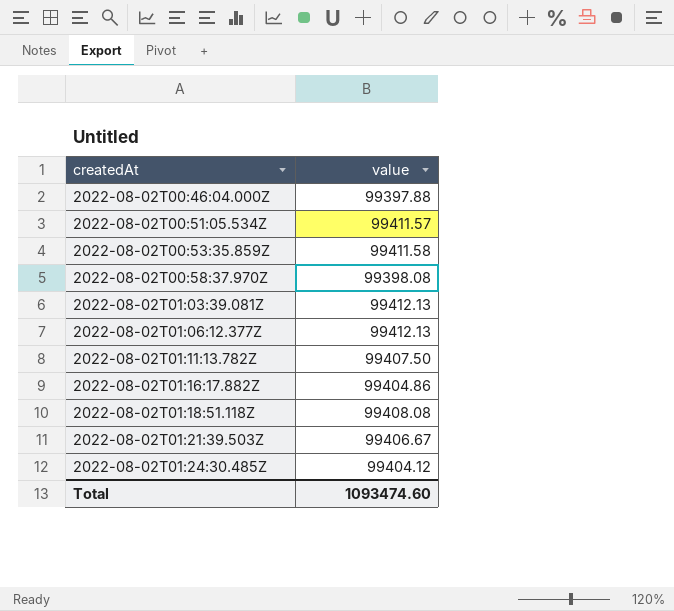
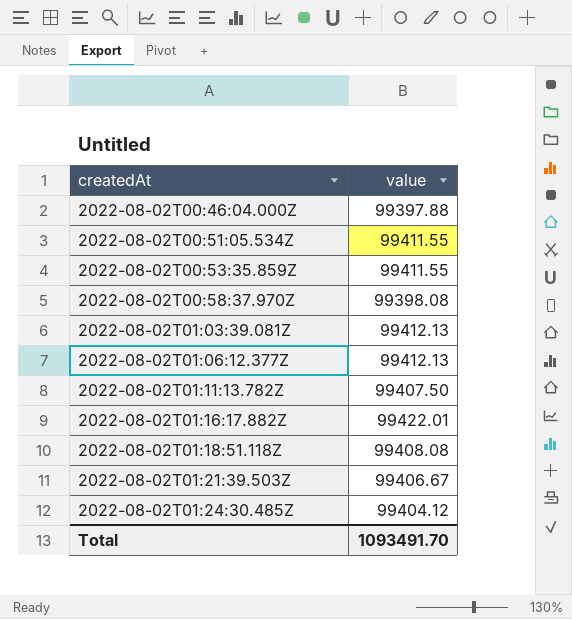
2022-08-02T00:51:05.534Z | value: 99411.57 -> 99411.55
2022-08-02T00:53:35.859Z | value: 99411.58 -> 99411.55
2022-08-02T01:16:17.882Z | value: 99404.86 -> 99422.01
Total | value: 1093474.60 -> 1093491.70

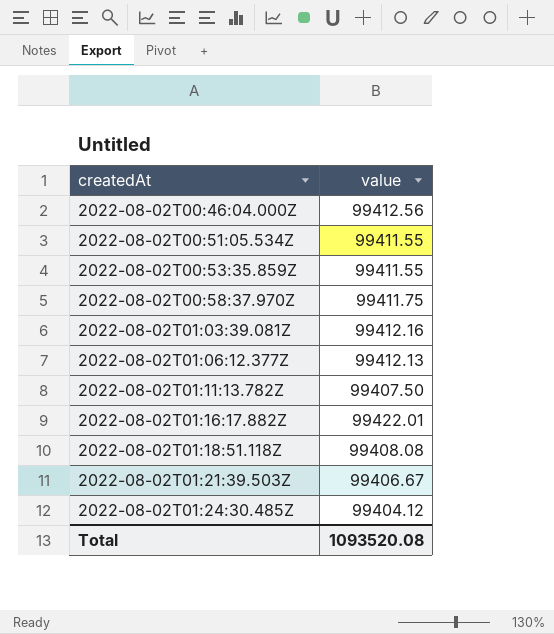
2022-08-02T00:46:04.000Z | value: 99397.88 -> 99412.56
2022-08-02T00:58:37.970Z | value: 99398.08 -> 99411.75
2022-08-02T01:03:39.081Z | value: 99412.13 -> 99412.16
Total | value: 1093491.70 -> 1093520.08

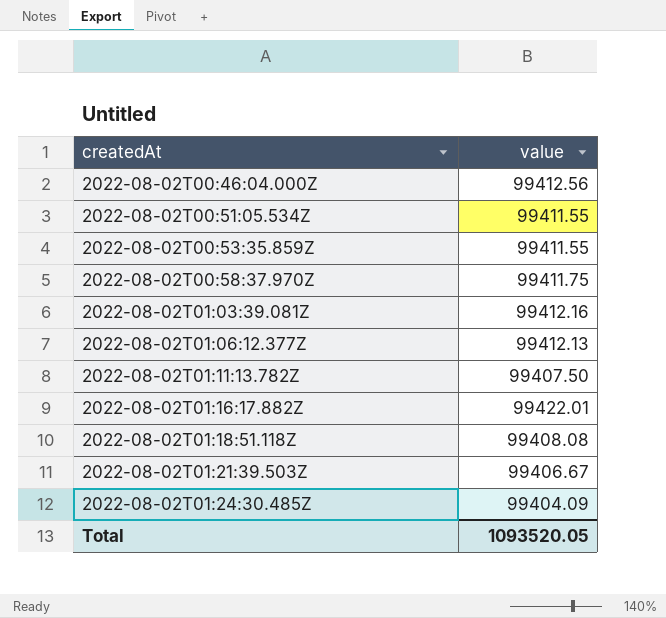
2022-08-02T01:24:30.485Z | value: 99404.12 -> 99404.09
Total | value: 1093520.08 -> 1093520.05

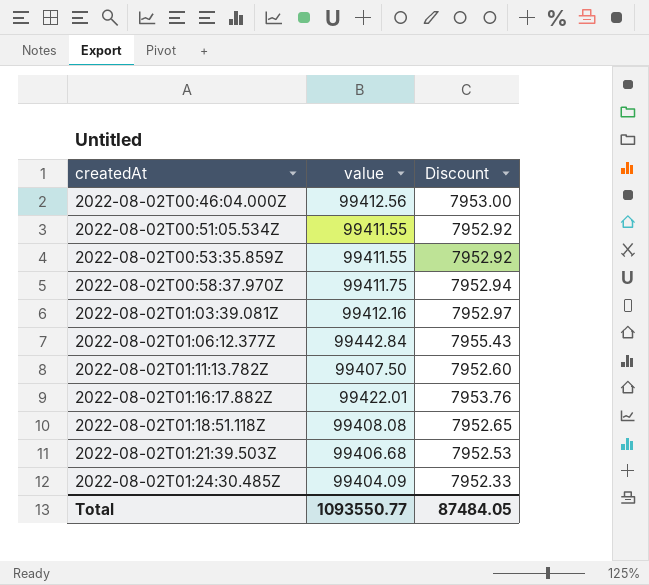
column Discount | formula: none -> [value] * 0.08
2022-08-02T01:06:12.377Z | value: 99412.13 -> 99442.84
2022-08-02T01:21:39.503Z | value: 99406.67 -> 99406.68
Total | value: 1093520.05 -> 1093550.77

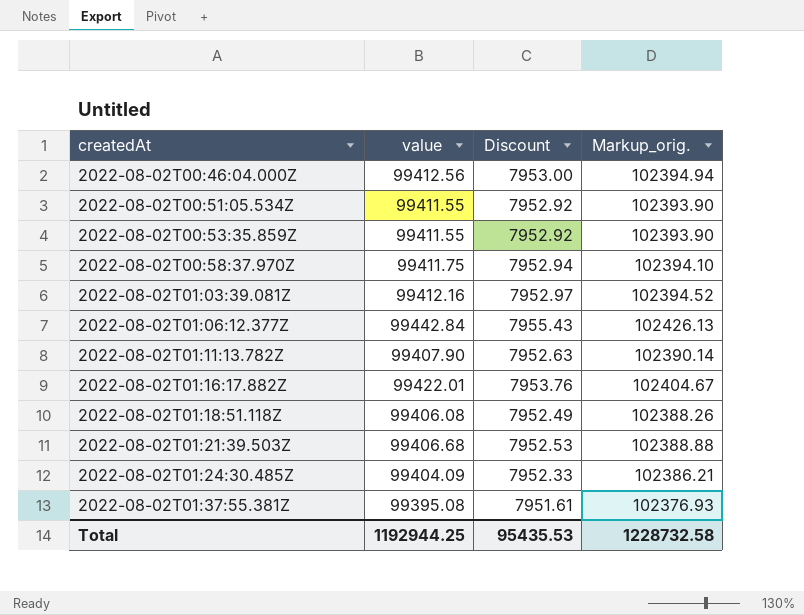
column Markup_orig. | formula: none -> [value] * 1.03
2022-08-02T01:11:13.782Z | value: 99407.50 -> 99407.90
2022-08-02T01:11:13.782Z | Discount: 7952.60 -> 7952.63
2022-08-02T01:18:51.118Z | value: 99408.08 -> 99406.08
2022-08-02T01:18:51.118Z | Discount: 7952.65 -> 7952.49
row 2022-08-02T01:37:55.381Z: none -> 99395.08 | 7951.61 | 102376.93
Total | value: 1093550.77 -> 1192944.25
Total | Discount: 87484.05 -> 95435.53

